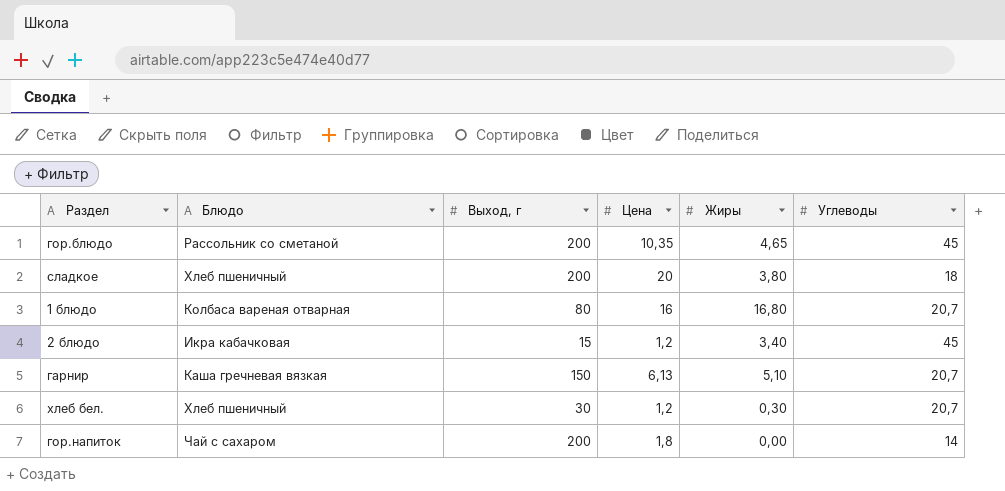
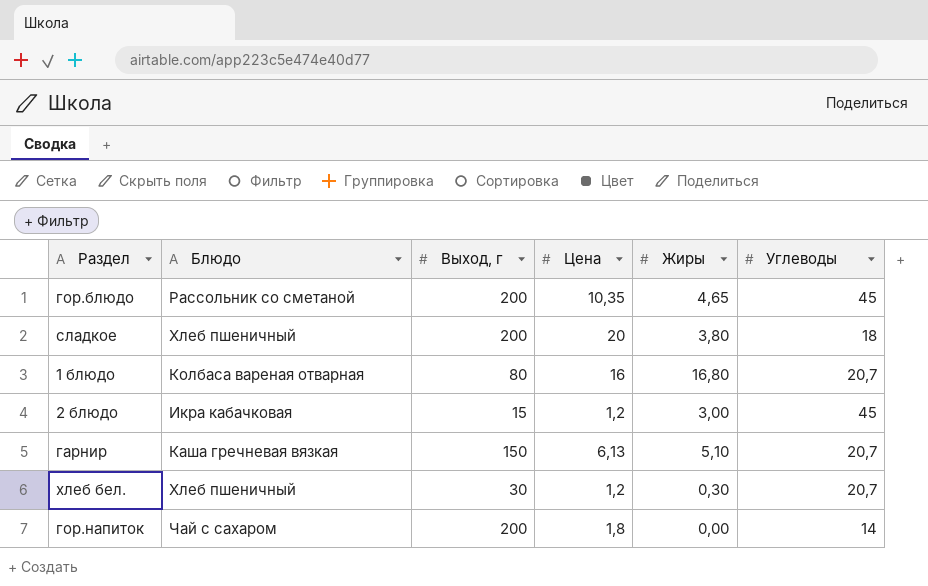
2 блюдо | Жиры: 3,40 -> 3,00

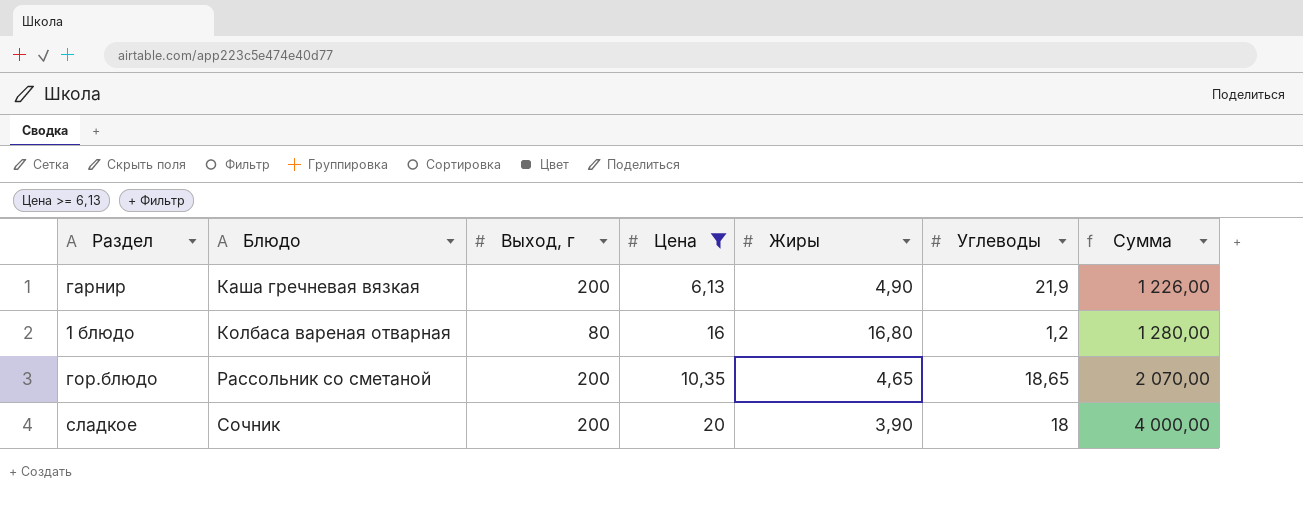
filter: none -> Цена >= 6,13
row order: none -> Блюдо ascending
column Сумма | formula: none -> [Выход, г] * [Цена]
гарнир | Выход, г: 150 -> 200
гарнир | Жиры: 5,10 -> 4,90
гарнир | Углеводы: 20,7 -> 21,9
1 блюдо | Углеводы: 20,7 -> 1,2
гор.блюдо | Углеводы: 45 -> 18,65
сладкое | Блюдо: Хлеб пшеничный -> Сочник
сладкое | Жиры: 3,80 -> 3,90

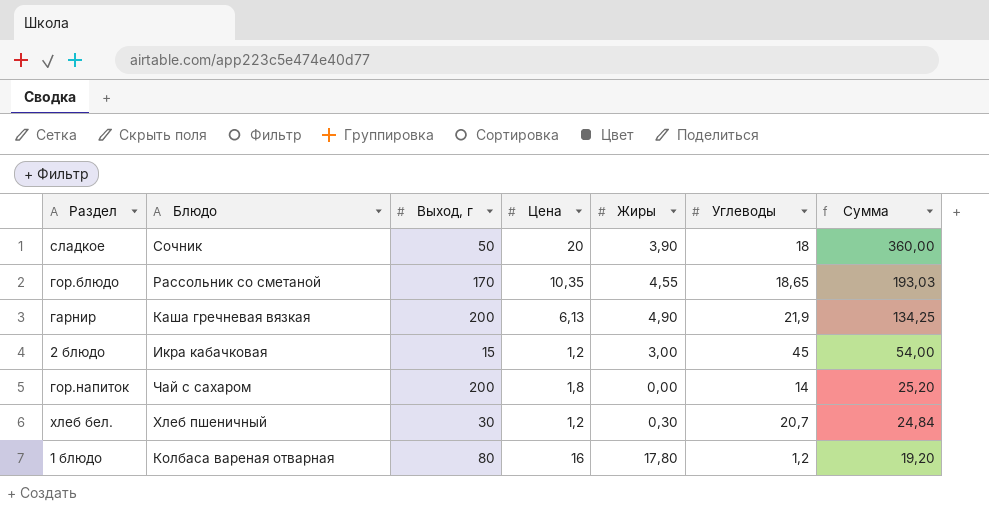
filter: Цена >= 6,13 -> none
row order: Блюдо ascending -> Сумма descending
column Сумма | formula: [Выход, г] * [Цена] -> [Цена] * [Углеводы]
сладкое | Выход, г: 200 -> 50
гор.блюдо | Выход, г: 200 -> 170
гор.блюдо | Жиры: 4,65 -> 4,55
1 блюдо | Жиры: 16,80 -> 17,80

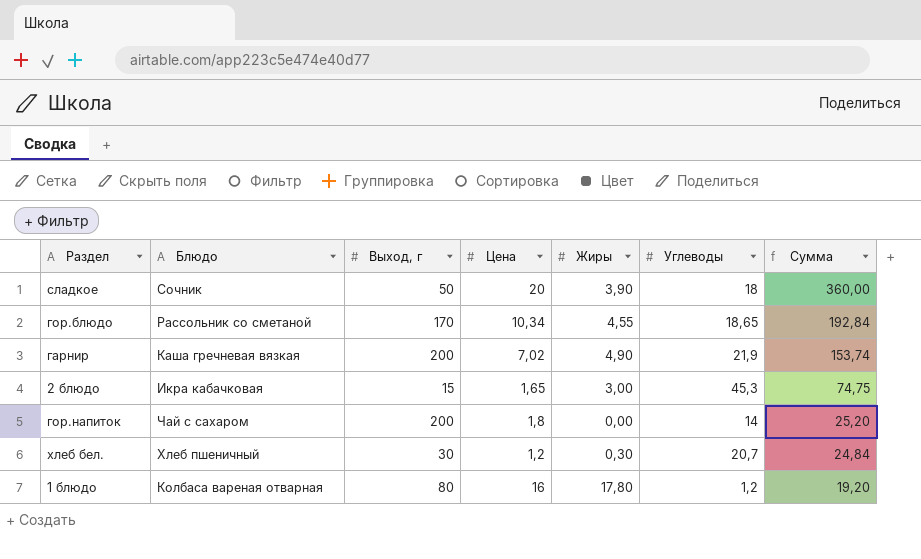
гор.блюдо | Цена: 10,35 -> 10,34
гор.блюдо | Сумма: 193,03 -> 192,84
гарнир | Цена: 6,13 -> 7,02
гарнир | Сумма: 134,25 -> 153,74
2 блюдо | Цена: 1,2 -> 1,65
2 блюдо | Углеводы: 45 -> 45,3
2 блюдо | Сумма: 54,00 -> 74,75

